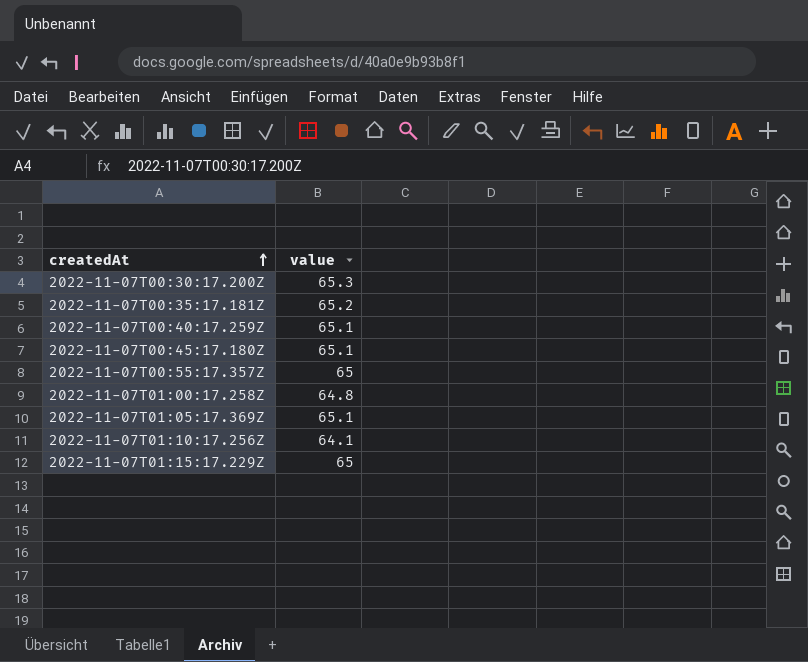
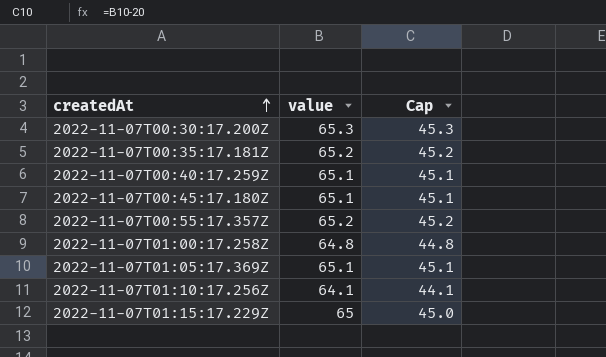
column Cap | formula: none -> [value] - 20
2022-11-07T00:55:17.357Z | value: 65 -> 65.2

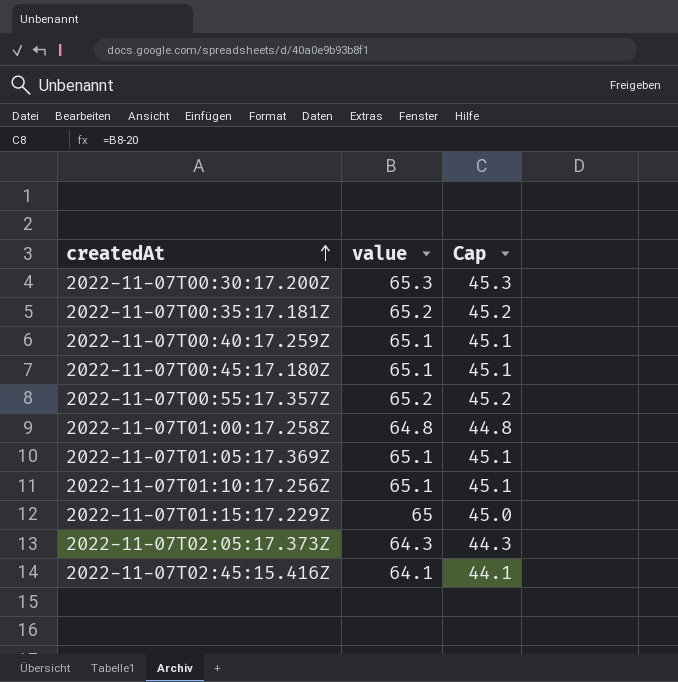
2022-11-07T01:10:17.256Z | value: 64.1 -> 65.1
2022-11-07T01:10:17.256Z | Cap: 44.1 -> 45.1
row 2022-11-07T02:05:17.373Z: none -> 64.3 | 44.3
row 2022-11-07T02:45:15.416Z: none -> 64.1 | 44.1

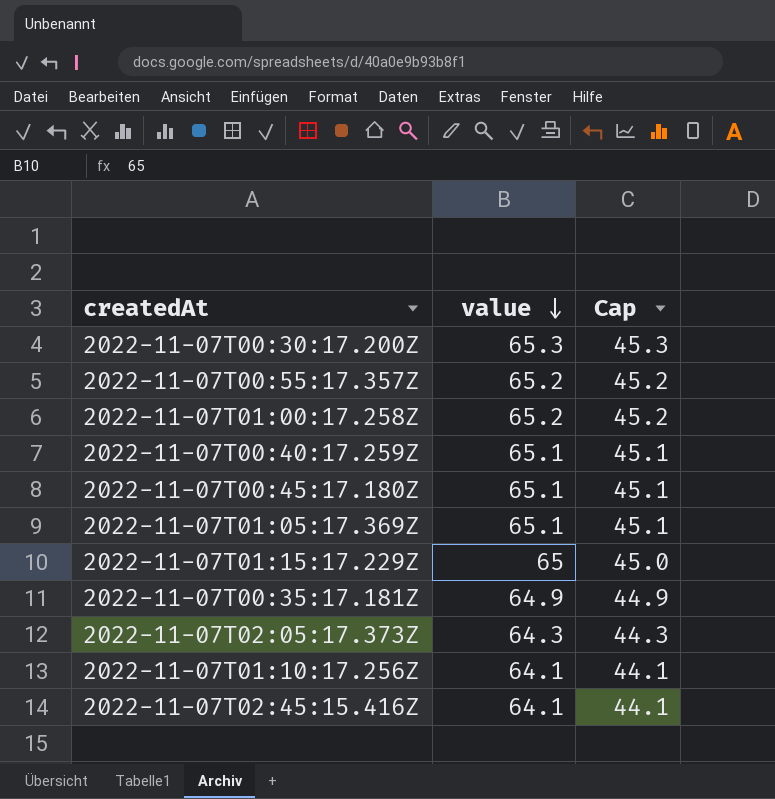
row order: createdAt ascending -> value descending
2022-11-07T01:00:17.258Z | value: 64.8 -> 65.2
2022-11-07T01:00:17.258Z | Cap: 44.8 -> 45.2
2022-11-07T00:35:17.181Z | value: 65.2 -> 64.9
2022-11-07T00:35:17.181Z | Cap: 45.2 -> 44.9
2022-11-07T01:10:17.256Z | value: 65.1 -> 64.1
2022-11-07T01:10:17.256Z | Cap: 45.1 -> 44.1

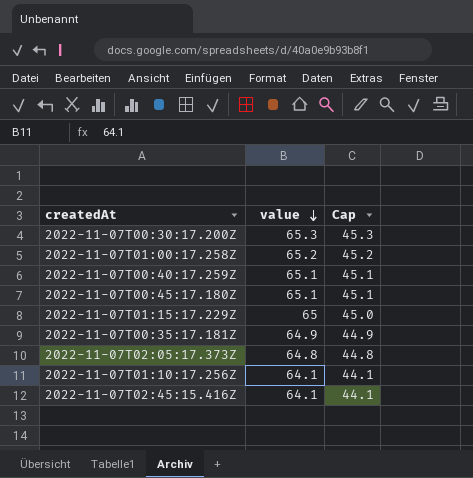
row 2022-11-07T00:55:17.357Z: 65.2 | 45.2 -> none
row 2022-11-07T01:05:17.369Z: 65.1 | 45.1 -> none
2022-11-07T02:05:17.373Z | value: 64.3 -> 64.8
2022-11-07T02:05:17.373Z | Cap: 44.3 -> 44.8

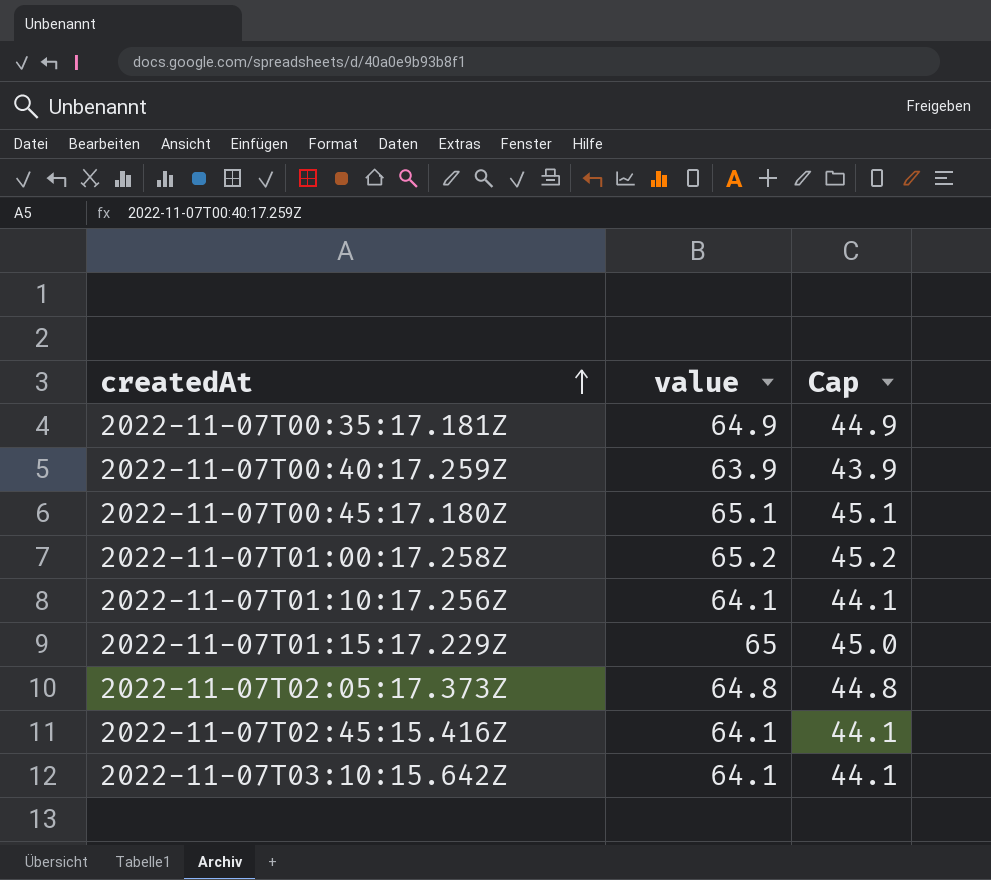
row order: value descending -> createdAt ascending
row 2022-11-07T00:30:17.200Z: 65.3 | 45.3 -> none
2022-11-07T00:40:17.259Z | value: 65.1 -> 63.9
2022-11-07T00:40:17.259Z | Cap: 45.1 -> 43.9
row 2022-11-07T03:10:15.642Z: none -> 64.1 | 44.1

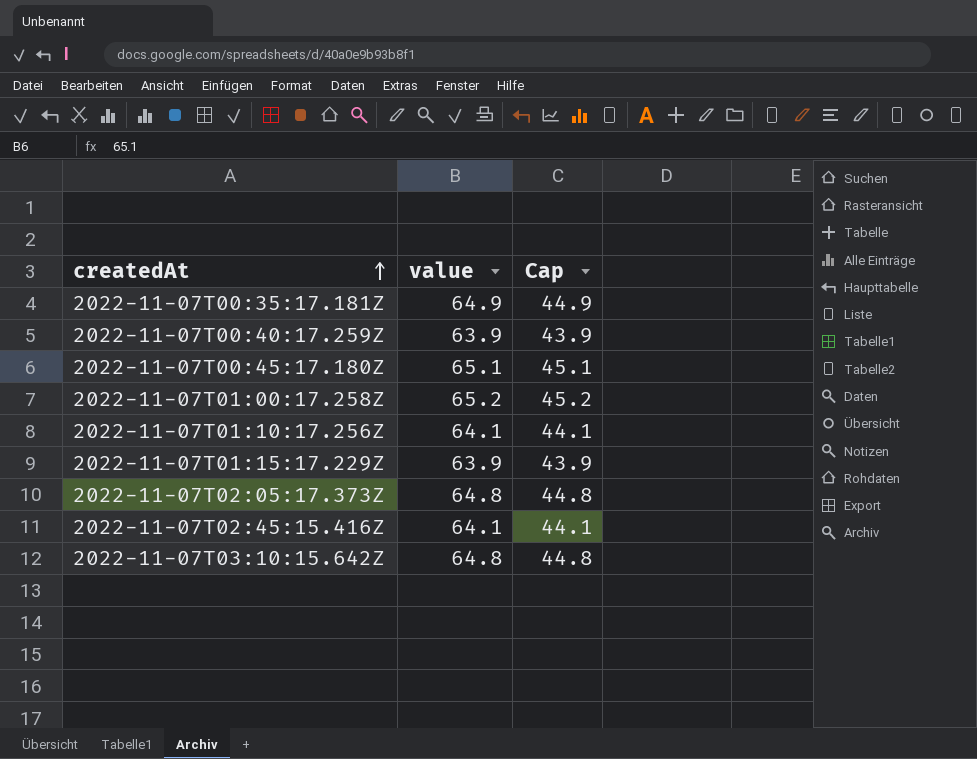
2022-11-07T01:15:17.229Z | value: 65 -> 63.9
2022-11-07T01:15:17.229Z | Cap: 45.0 -> 43.9
2022-11-07T03:10:15.642Z | value: 64.1 -> 64.8
2022-11-07T03:10:15.642Z | Cap: 44.1 -> 44.8

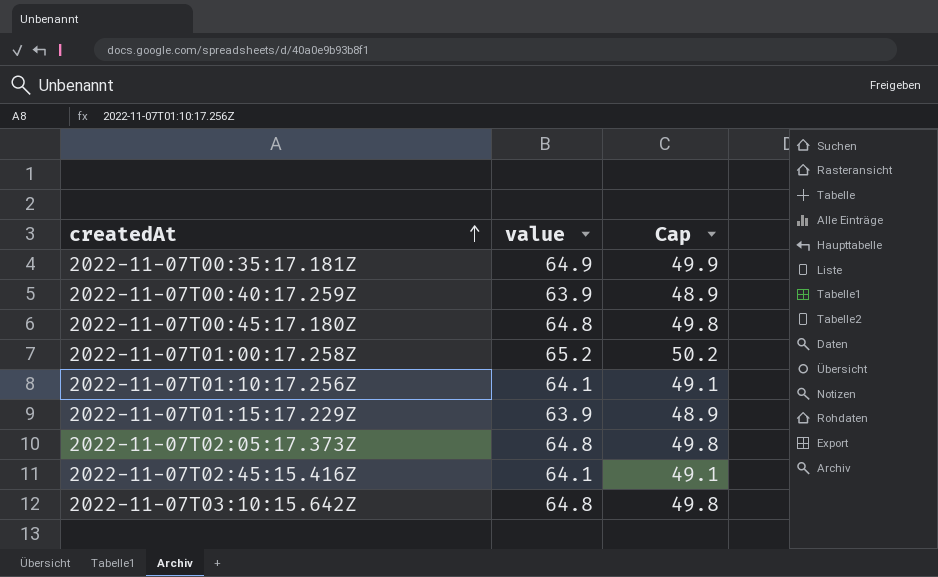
column Cap | formula: [value] - 20 -> [value] - 15
2022-11-07T00:45:17.180Z | value: 65.1 -> 64.8

